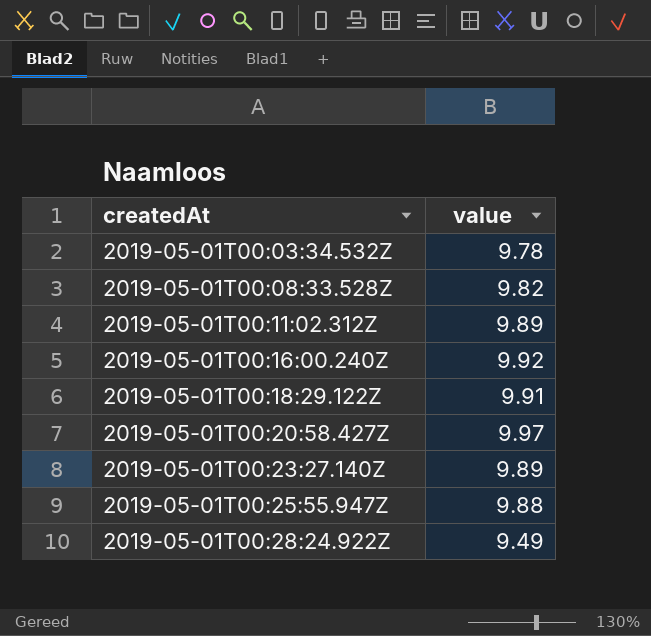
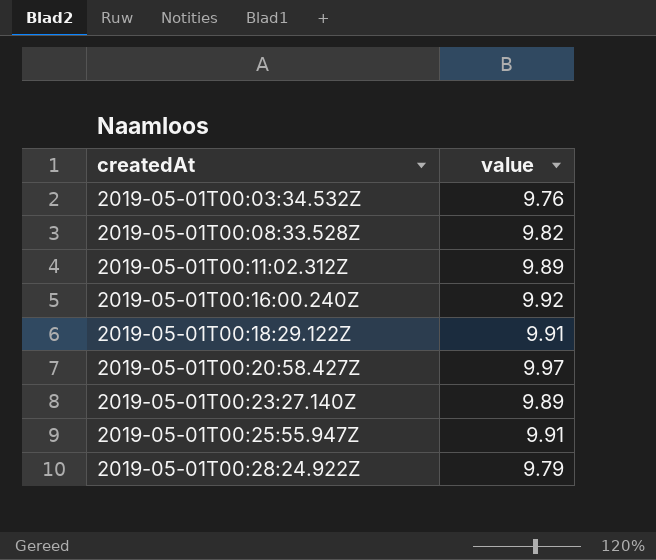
2019-05-01T00:03:34.532Z | value: 9.78 -> 9.76
2019-05-01T00:25:55.947Z | value: 9.88 -> 9.91
2019-05-01T00:28:24.922Z | value: 9.49 -> 9.79

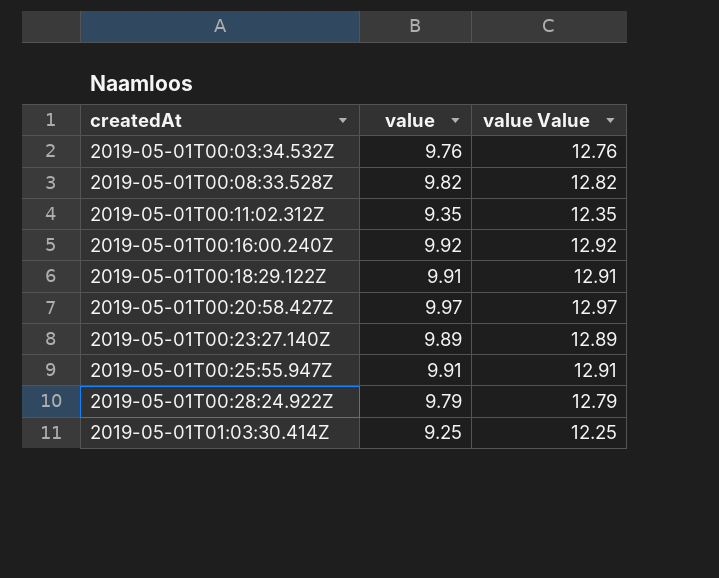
column value Value | formula: none -> [value] + 3
2019-05-01T00:11:02.312Z | value: 9.89 -> 9.35
row 2019-05-01T01:03:30.414Z: none -> 9.25 | 12.25

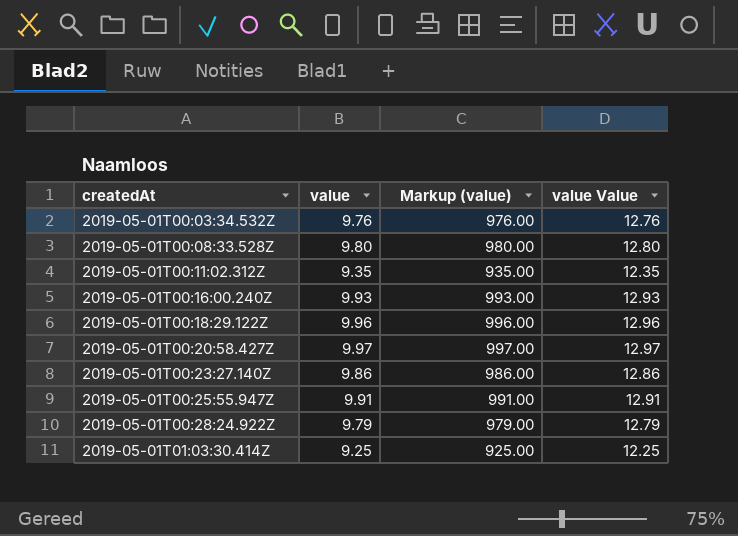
column Markup (value) | formula: none -> [value] * 100
2019-05-01T00:08:33.528Z | value: 9.82 -> 9.80
2019-05-01T00:08:33.528Z | value Value: 12.82 -> 12.80
2019-05-01T00:16:00.240Z | value: 9.92 -> 9.93
2019-05-01T00:16:00.240Z | value Value: 12.92 -> 12.93
2019-05-01T00:18:29.122Z | value: 9.91 -> 9.96
2019-05-01T00:18:29.122Z | value Value: 12.91 -> 12.96
2019-05-01T00:23:27.140Z | value: 9.89 -> 9.86
2019-05-01T00:23:27.140Z | value Value: 12.89 -> 12.86

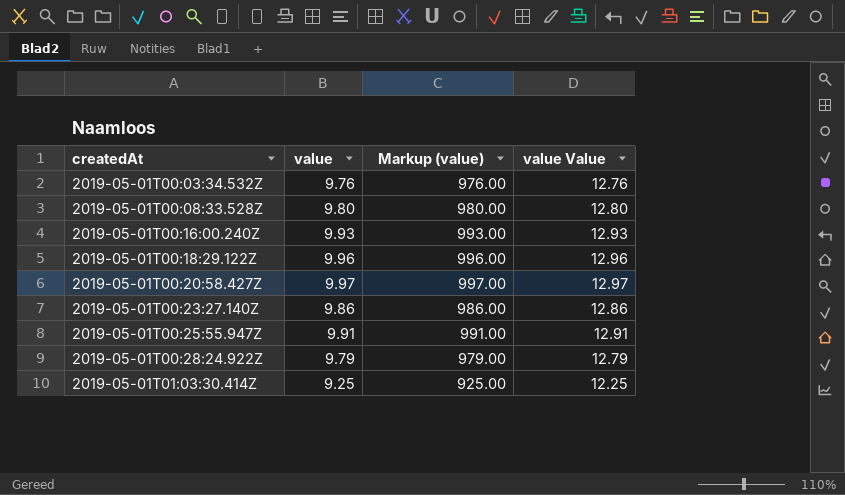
row 2019-05-01T00:11:02.312Z: 9.35 | 935.00 | 12.35 -> none

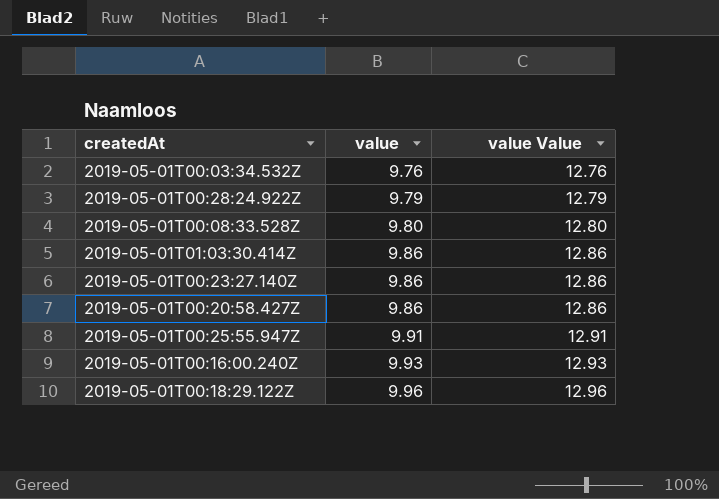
row order: createdAt ascending -> value ascending
column Markup (value) | formula: [value] * 100 -> none
2019-05-01T01:03:30.414Z | value: 9.25 -> 9.86
2019-05-01T01:03:30.414Z | value Value: 12.25 -> 12.86
2019-05-01T00:20:58.427Z | value: 9.97 -> 9.86
2019-05-01T00:20:58.427Z | value Value: 12.97 -> 12.86

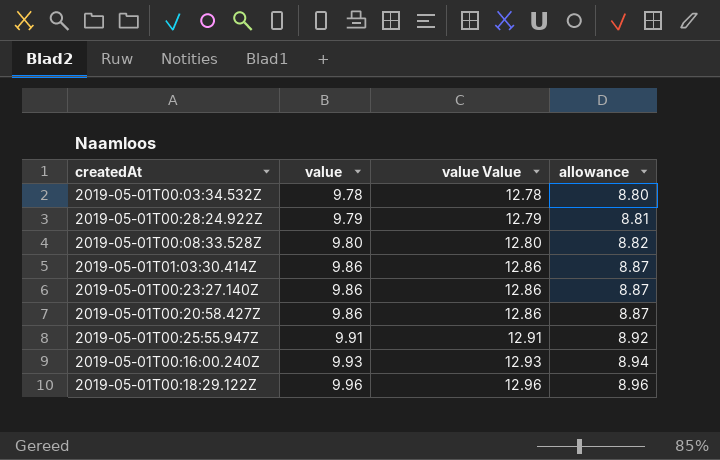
column allowance | formula: none -> [value] * 0.9
2019-05-01T00:03:34.532Z | value: 9.76 -> 9.78
2019-05-01T00:03:34.532Z | value Value: 12.76 -> 12.78

